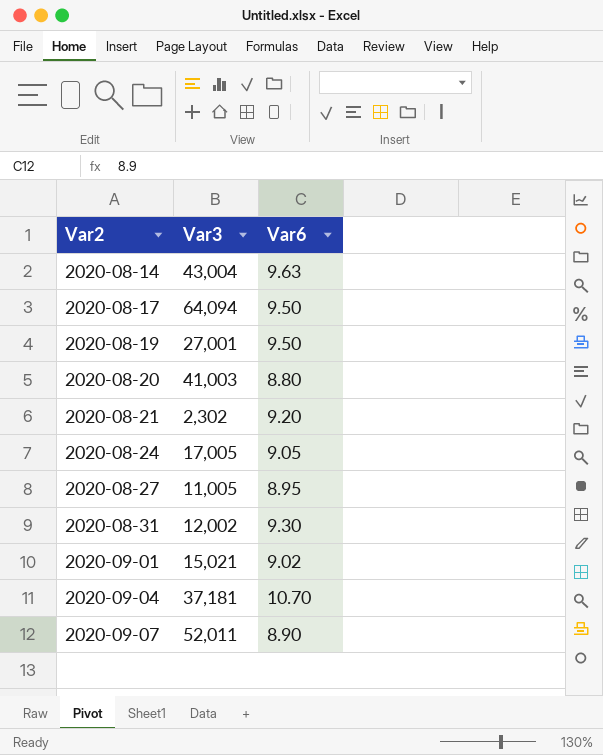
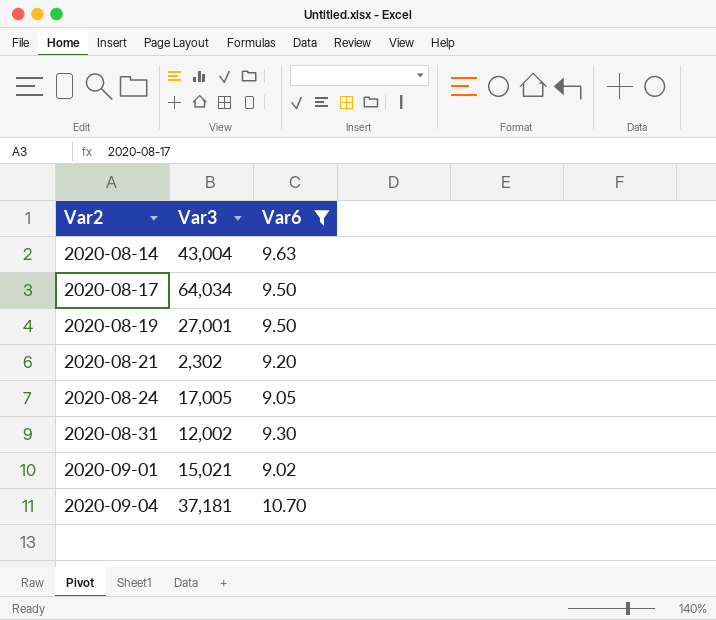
filter: none -> Var6 >= 9.02
2020-08-17 | Var3: 64,094 -> 64,034

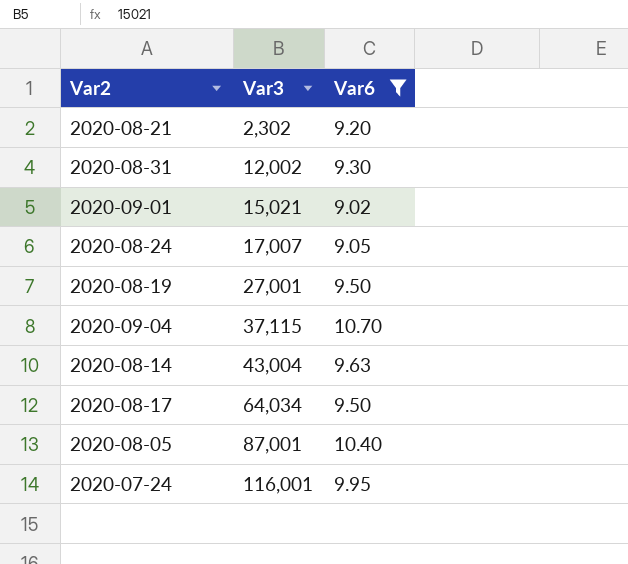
row order: Var2 ascending -> Var3 ascending
2020-08-24 | Var3: 17,005 -> 17,007
2020-09-04 | Var3: 37,181 -> 37,115
row 2020-08-05: none -> 87,001 | 10.40
row 2020-07-24: none -> 116,001 | 9.95

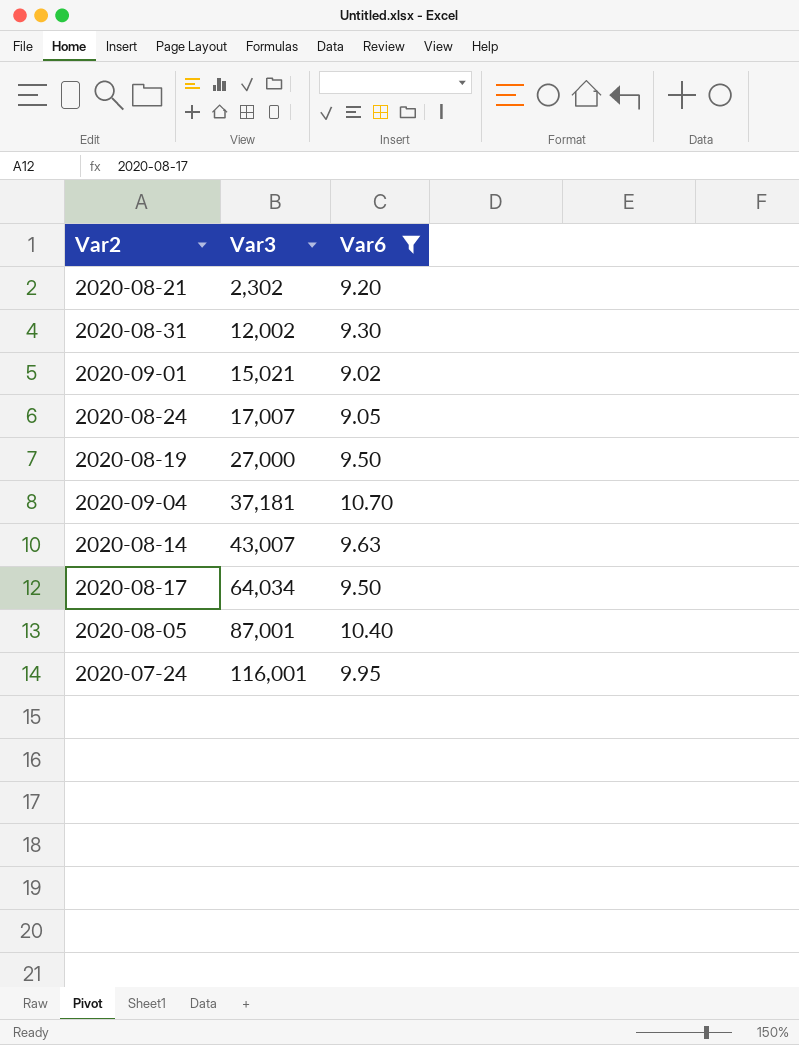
2020-08-19 | Var3: 27,001 -> 27,000
2020-09-04 | Var3: 37,115 -> 37,181
2020-08-14 | Var3: 43,004 -> 43,007

